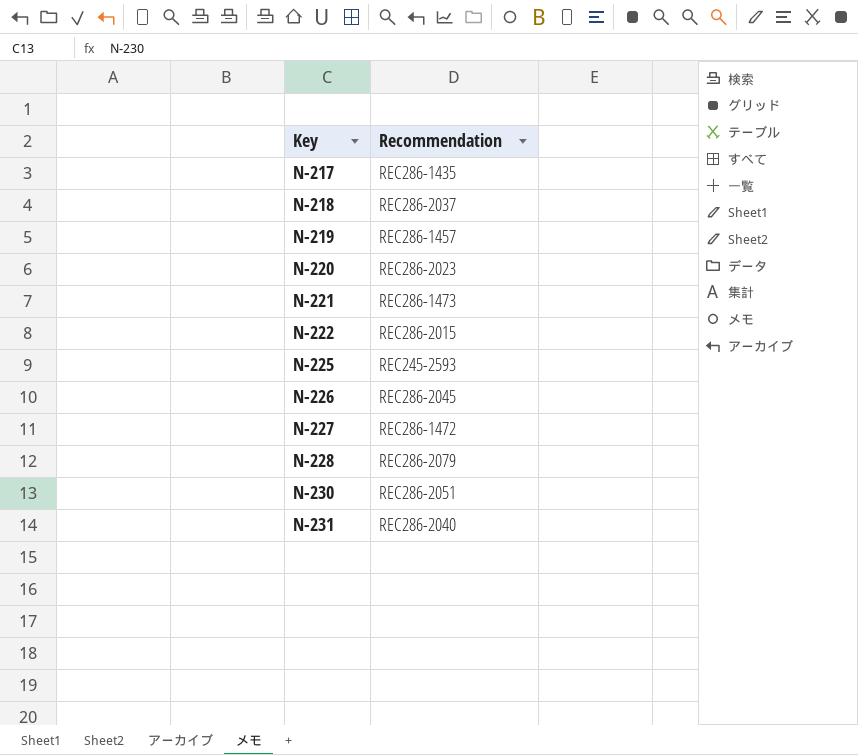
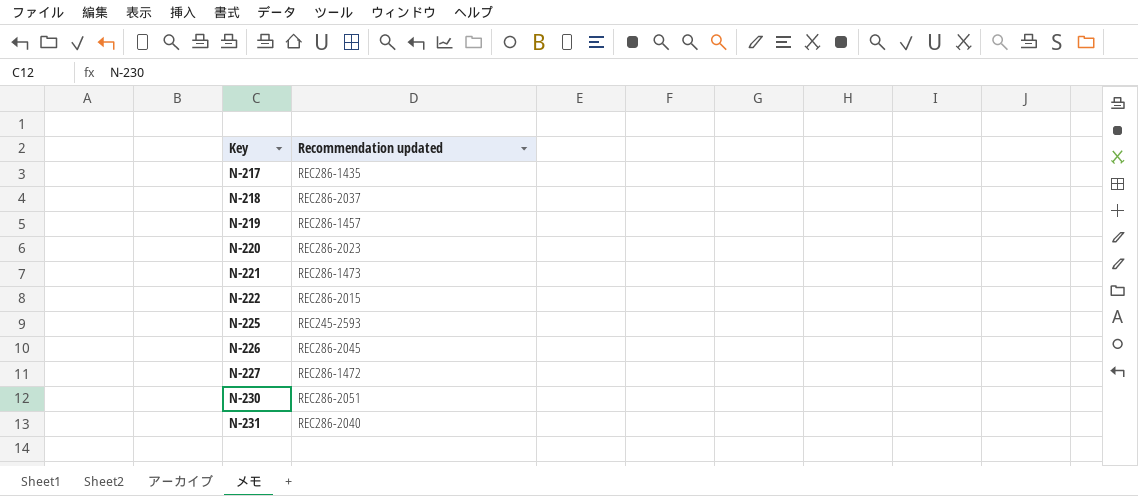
column name: Recommendation -> Recommendation updated
row N-228: REC286-2079 -> none

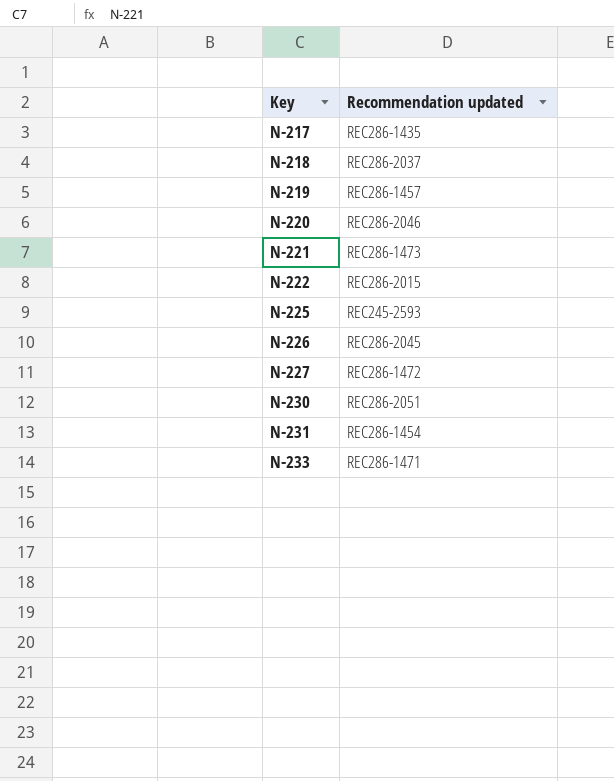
N-220 | Recommendation updated: REC286-2023 -> REC286-2046
N-231 | Recommendation updated: REC286-2040 -> REC286-1454
row N-233: none -> REC286-1471

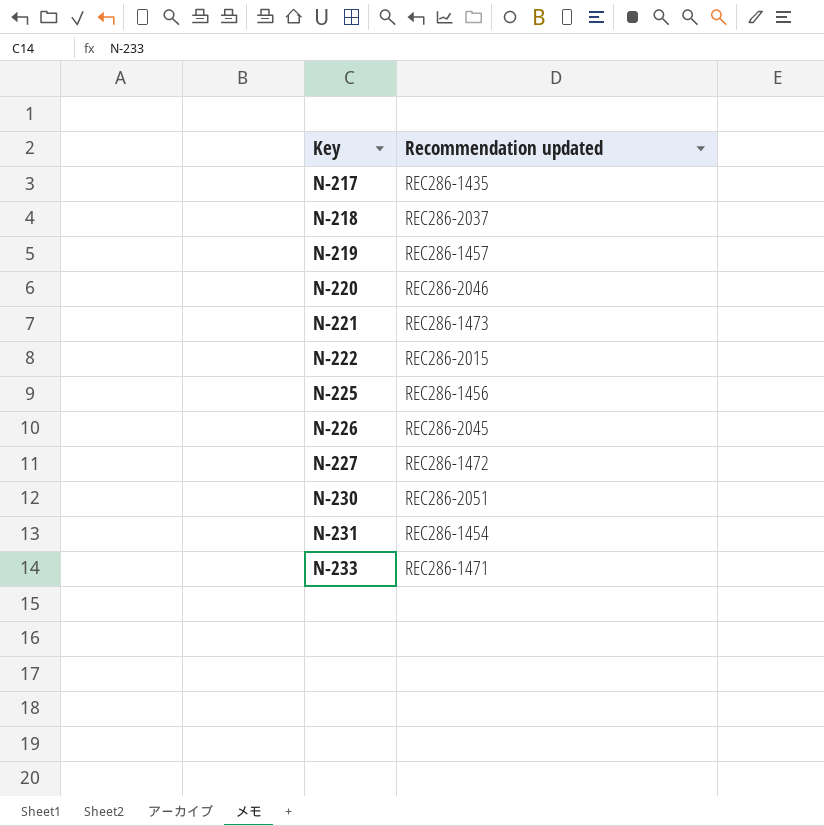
N-225 | Recommendation updated: REC245-2593 -> REC286-1456

